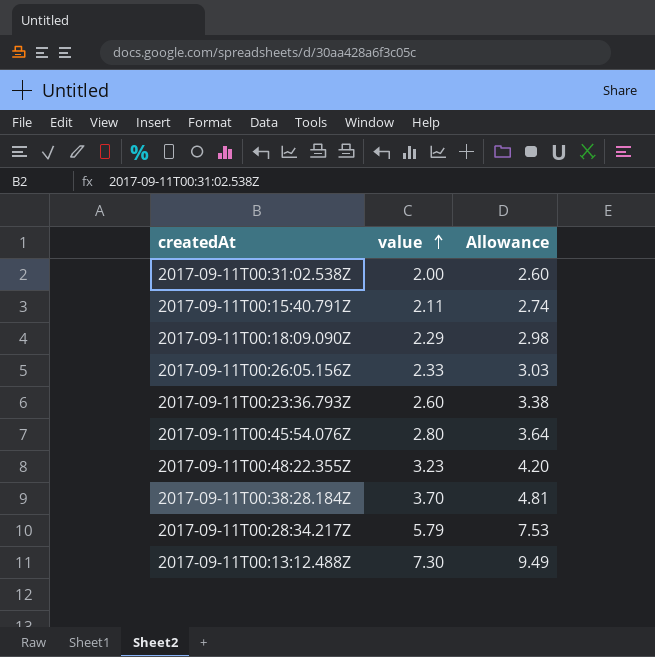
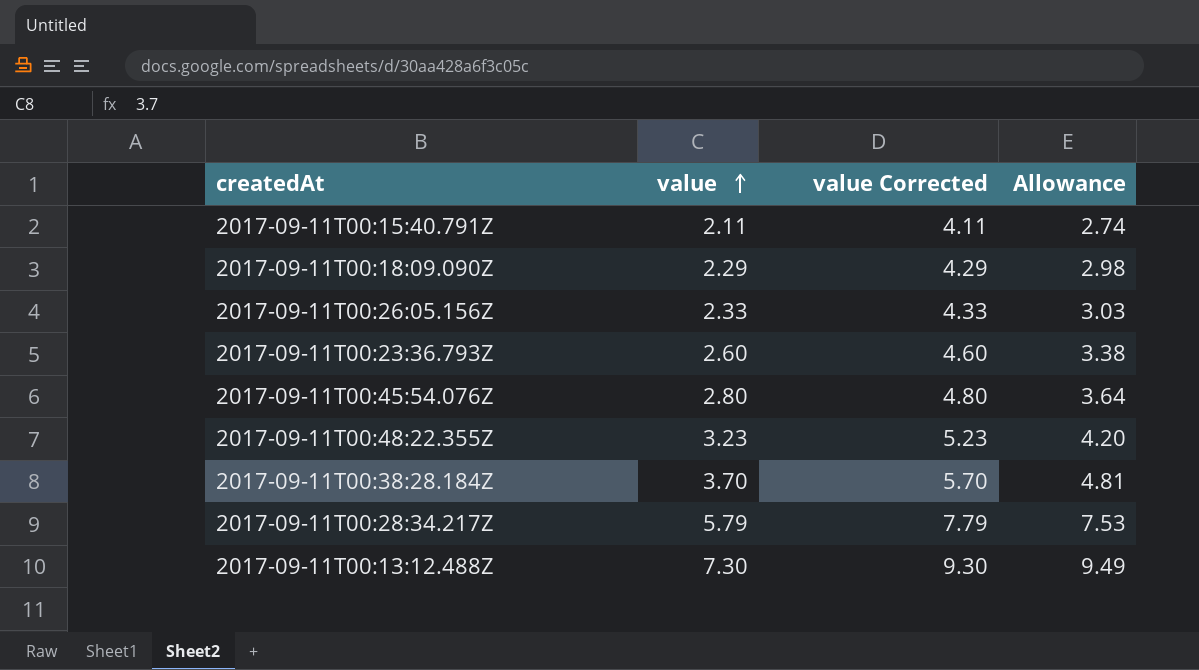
column value Corrected | formula: none -> [value] + 2
row 2017-09-11T00:31:02.538Z: 2.00 | 2.60 -> none

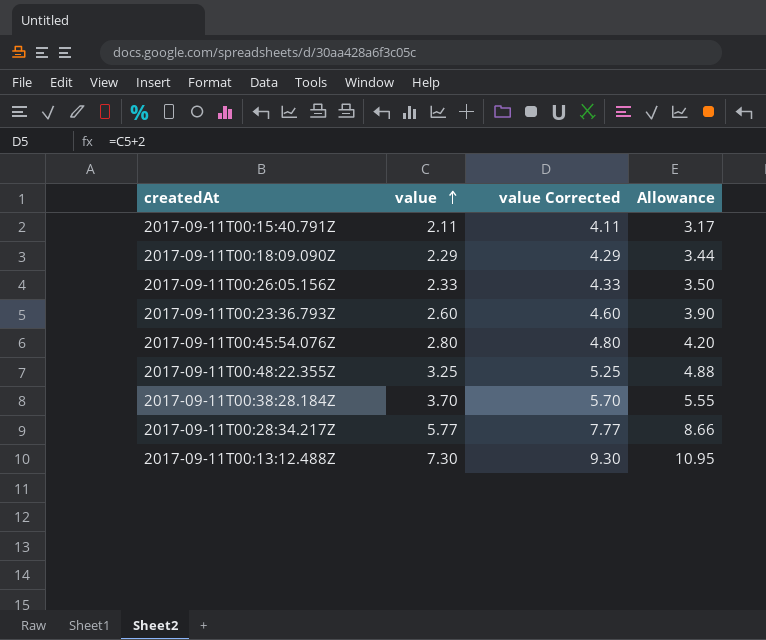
column Allowance | formula: [value] * 1.3 -> [value] * 1.5
2017-09-11T00:48:22.355Z | value: 3.23 -> 3.25
2017-09-11T00:48:22.355Z | value Corrected: 5.23 -> 5.25
2017-09-11T00:28:34.217Z | value: 5.79 -> 5.77
2017-09-11T00:28:34.217Z | value Corrected: 7.79 -> 7.77

